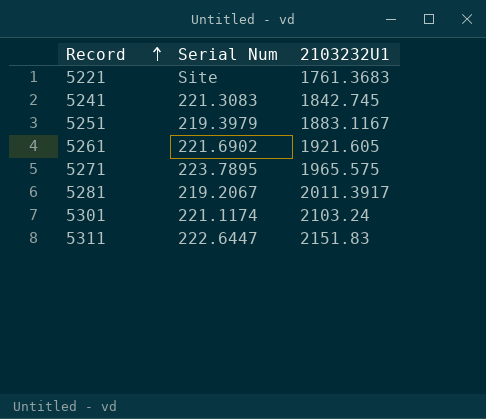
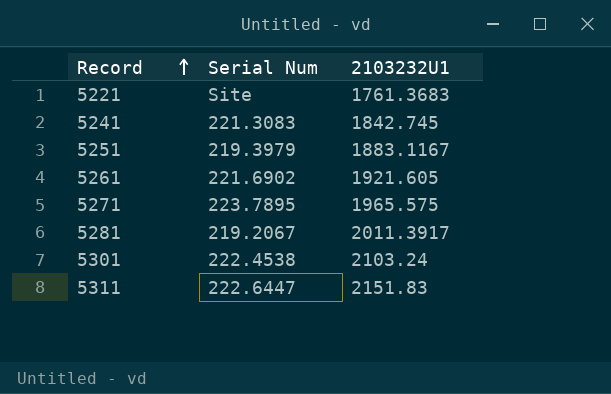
5301 | Serial Num: 221.1174 -> 222.4538

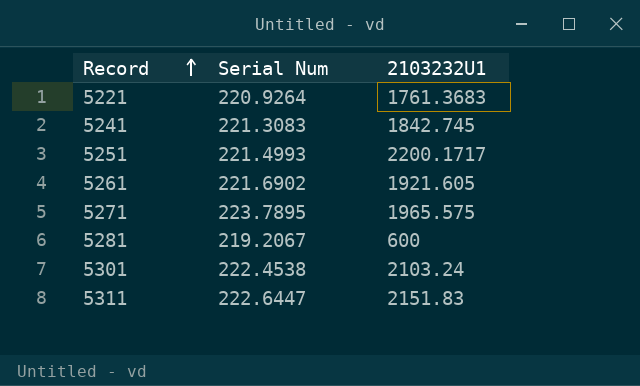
5221 | Serial Num: Site -> 220.9264
5251 | Serial Num: 219.3979 -> 221.4993
5251 | 2103232U1: 1883.1167 -> 2200.1717
5281 | 2103232U1: 2011.3917 -> 600

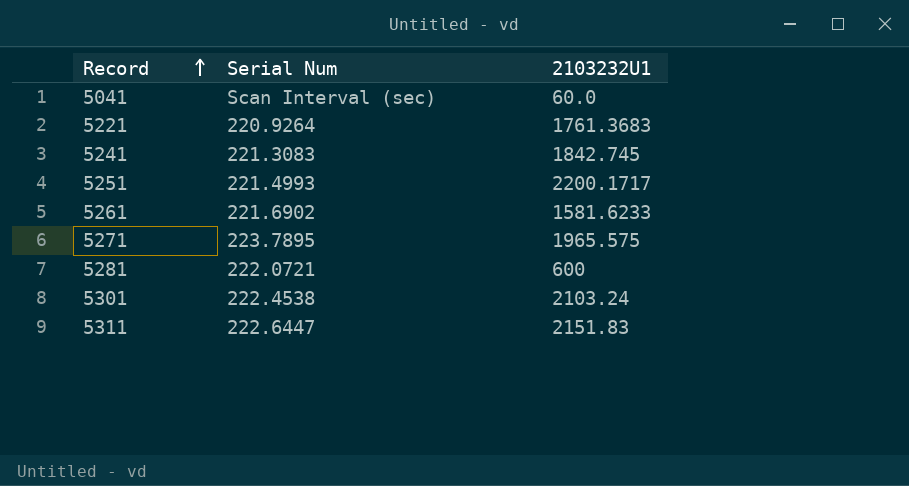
row 5041: none -> Scan Interval (sec) | 60.0
5261 | 2103232U1: 1921.605 -> 1581.6233
5281 | Serial Num: 219.2067 -> 222.0721

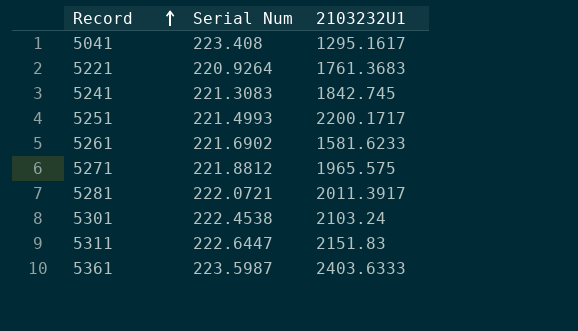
5041 | Serial Num: Scan Interval (sec) -> 223.408
5041 | 2103232U1: 60.0 -> 1295.1617
5271 | Serial Num: 223.7895 -> 221.8812
5281 | 2103232U1: 600 -> 2011.3917
row 5361: none -> 223.5987 | 2403.6333

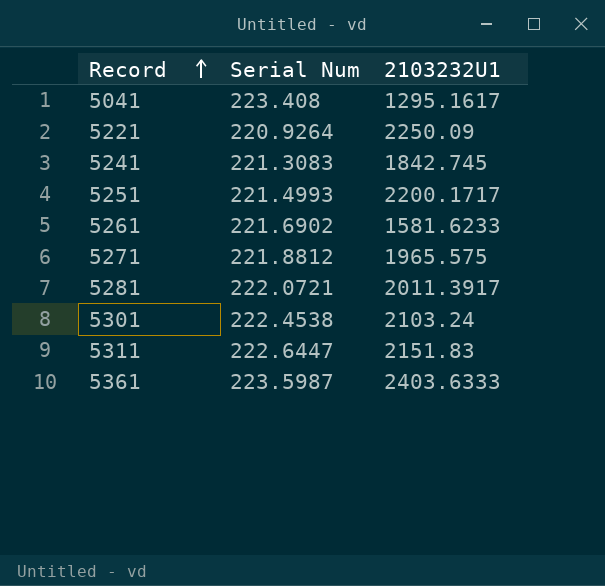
5221 | 2103232U1: 1761.3683 -> 2250.09

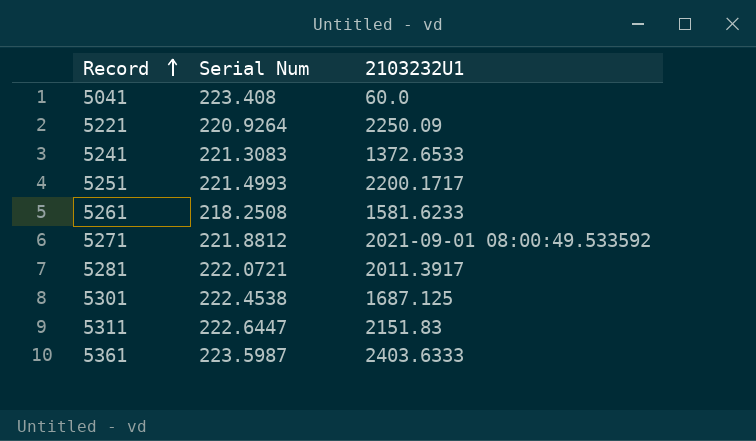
5041 | 2103232U1: 1295.1617 -> 60.0
5241 | 2103232U1: 1842.745 -> 1372.6533
5261 | Serial Num: 221.6902 -> 218.2508
5271 | 2103232U1: 1965.575 -> 2021-09-01 08:00:49.533592
5301 | 2103232U1: 2103.24 -> 1687.125

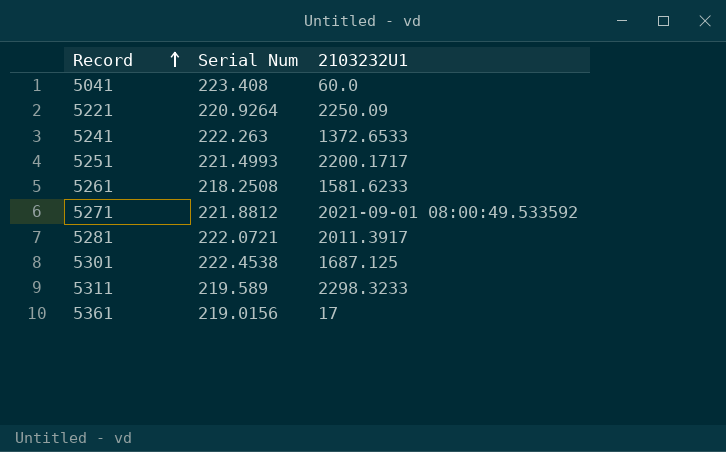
5241 | Serial Num: 221.3083 -> 222.263
5311 | Serial Num: 222.6447 -> 219.589
5311 | 2103232U1: 2151.83 -> 2298.3233
5361 | Serial Num: 223.5987 -> 219.0156
5361 | 2103232U1: 2403.6333 -> 17

